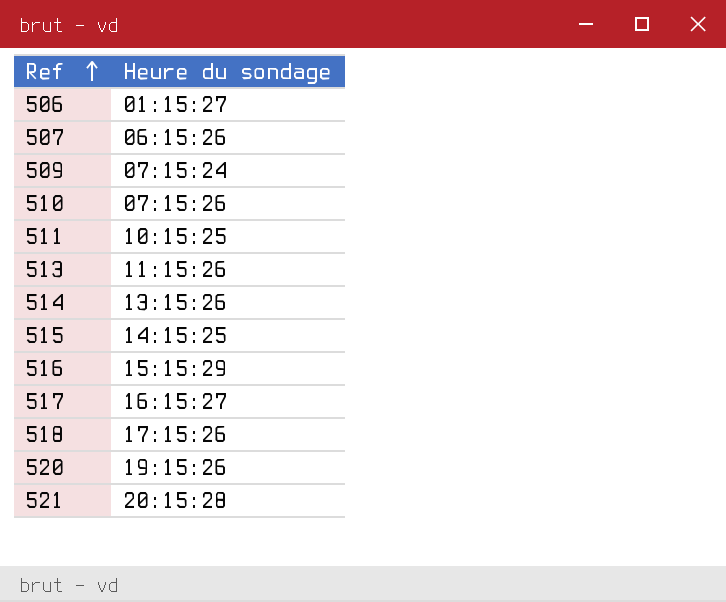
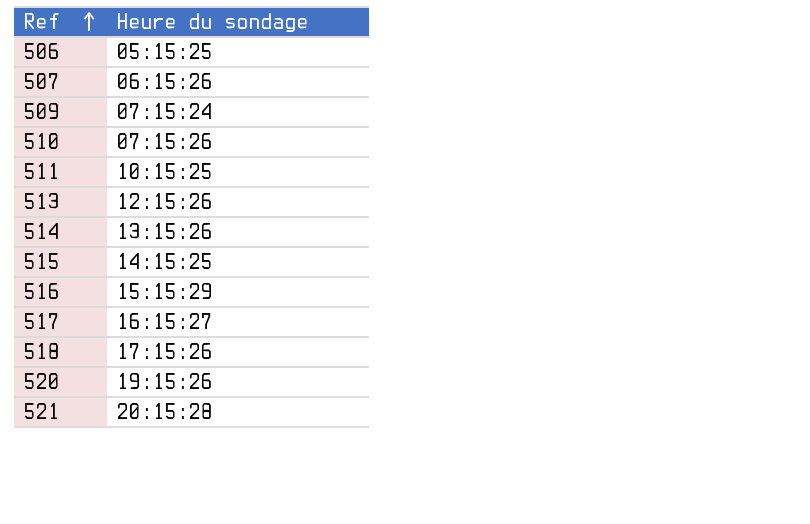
506 | Heure du sondage: 01:15:27 -> 05:15:25
513 | Heure du sondage: 11:15:26 -> 12:15:26

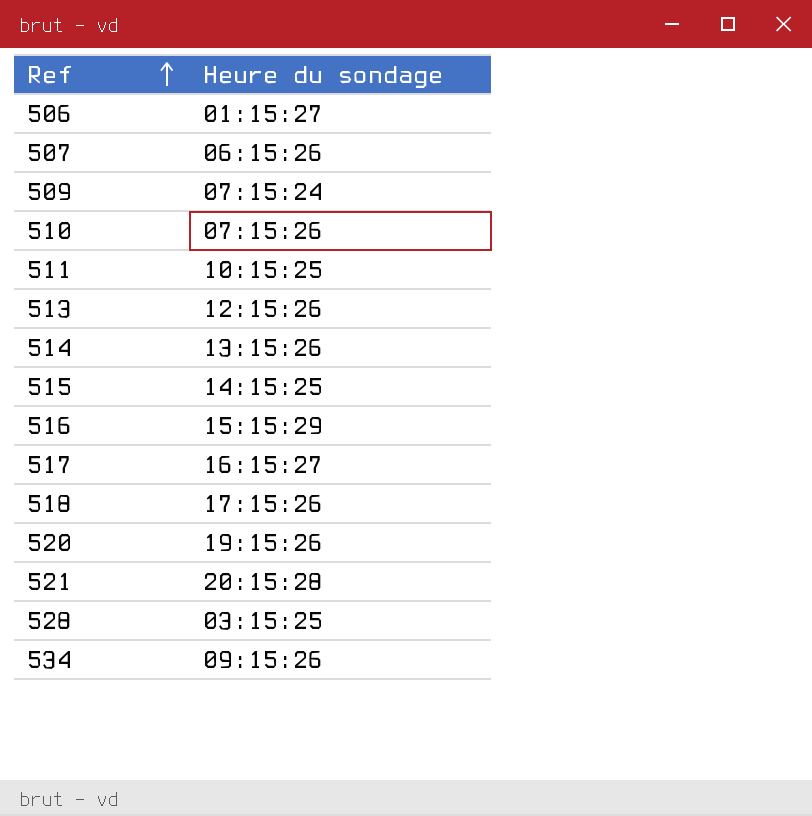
506 | Heure du sondage: 05:15:25 -> 01:15:27
row 528: none -> 03:15:25
row 534: none -> 09:15:26

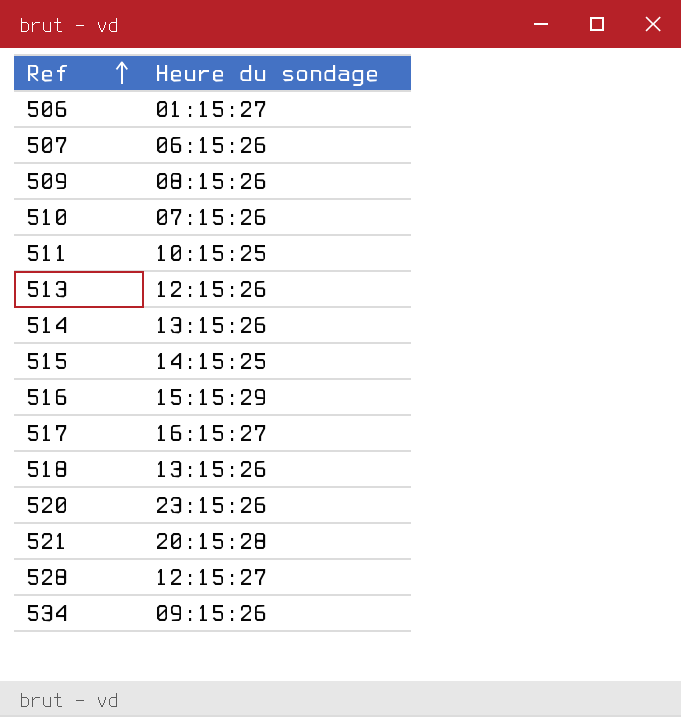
509 | Heure du sondage: 07:15:24 -> 08:15:26
518 | Heure du sondage: 17:15:26 -> 13:15:26
520 | Heure du sondage: 19:15:26 -> 23:15:26
528 | Heure du sondage: 03:15:25 -> 12:15:27

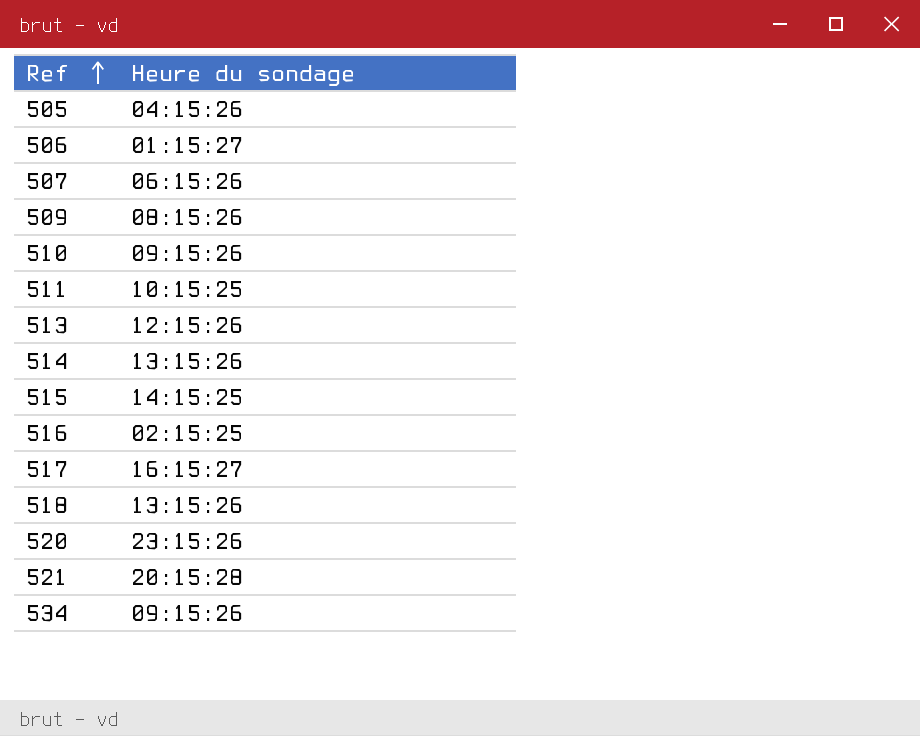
row 528: 12:15:27 -> none
row 505: none -> 04:15:26
510 | Heure du sondage: 07:15:26 -> 09:15:26
516 | Heure du sondage: 15:15:29 -> 02:15:25

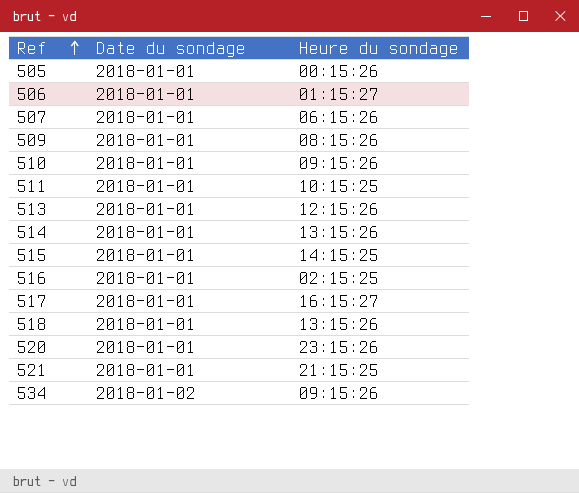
column Date du sondage | position: none -> 2
505 | Heure du sondage: 04:15:26 -> 00:15:26
521 | Heure du sondage: 20:15:28 -> 21:15:25

